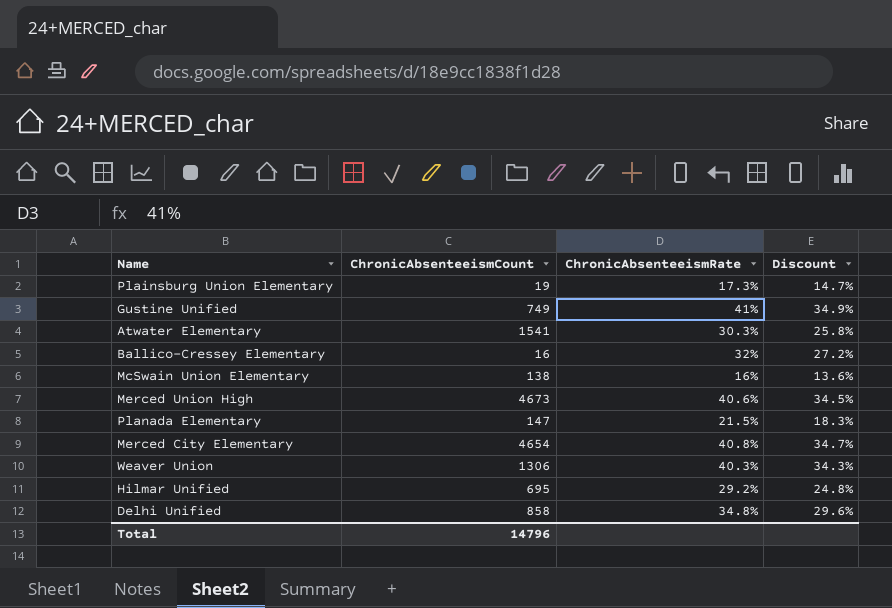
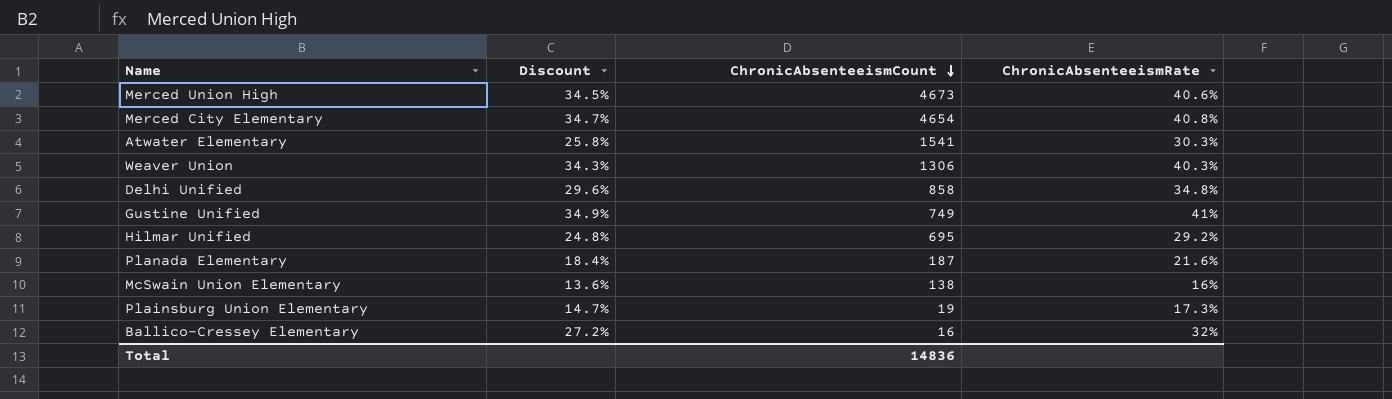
row order: none -> ChronicAbsenteeismCount descending
column Discount | position: 4 -> 2
Planada Elementary | Discount: 18.3% -> 18.4%
Planada Elementary | ChronicAbsenteeismCount: 147 -> 187
Planada Elementary | ChronicAbsenteeismRate: 21.5% -> 21.6%
Total | ChronicAbsenteeismCount: 14796 -> 14836

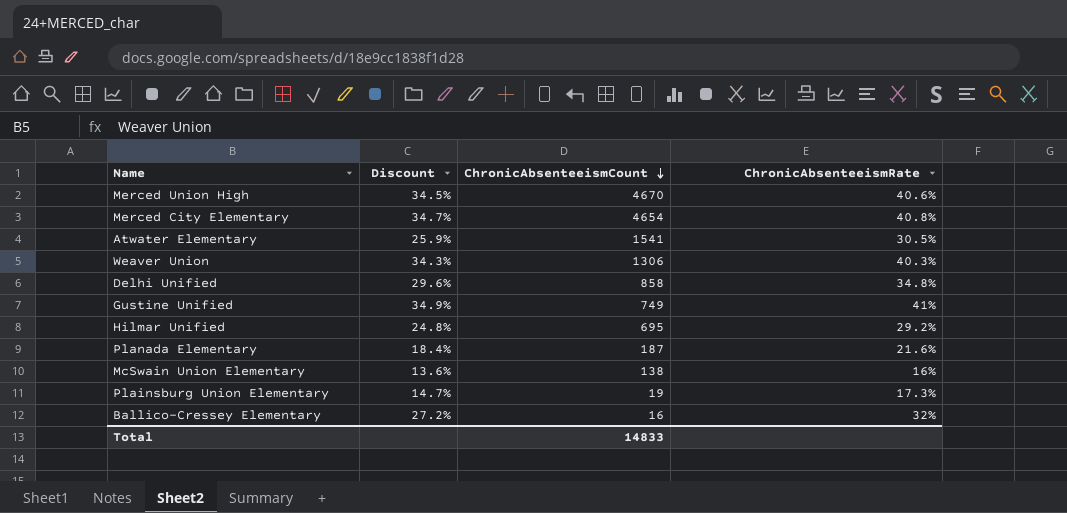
Merced Union High | ChronicAbsenteeismCount: 4673 -> 4670
Atwater Elementary | Discount: 25.8% -> 25.9%
Atwater Elementary | ChronicAbsenteeismRate: 30.3% -> 30.5%
Total | ChronicAbsenteeismCount: 14836 -> 14833

